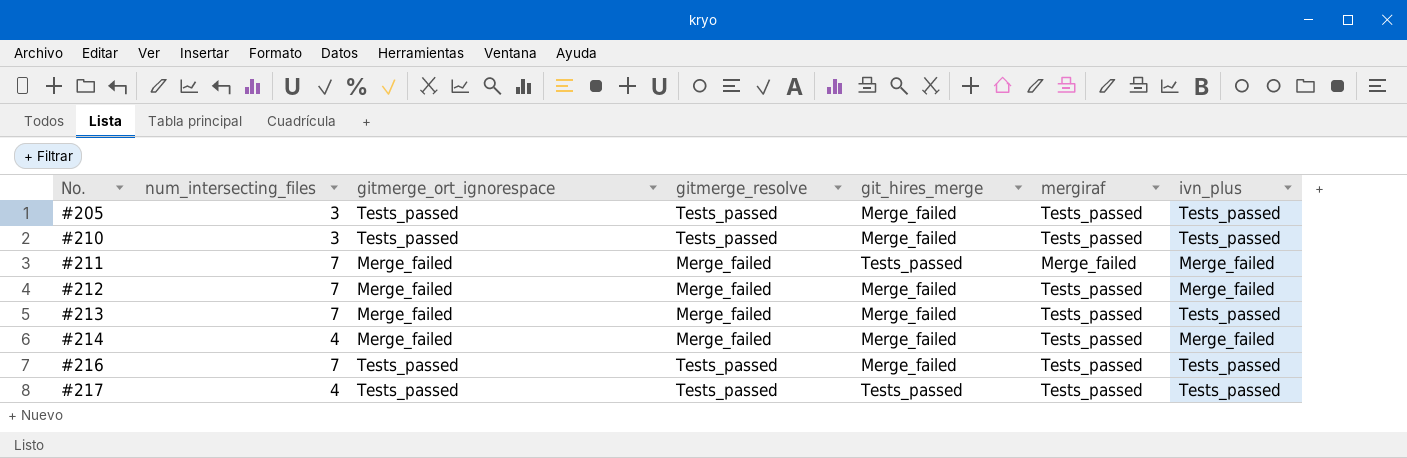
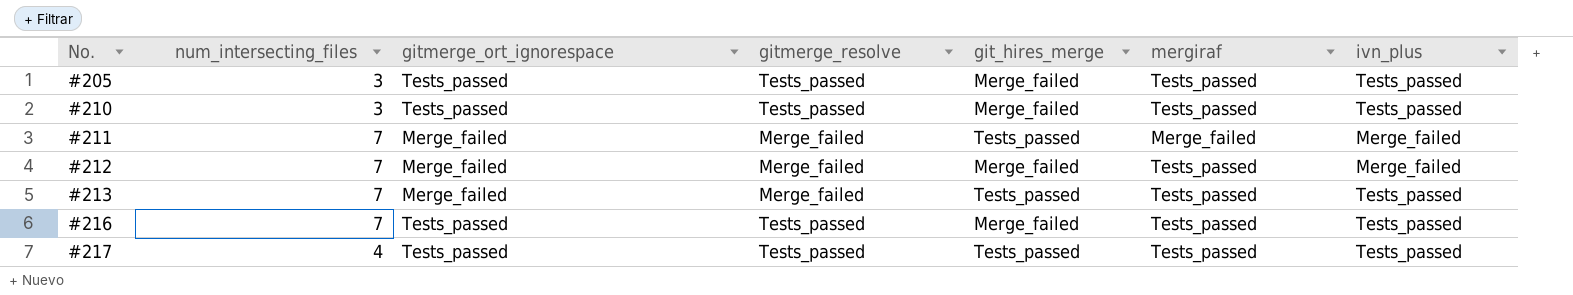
row #214: 4 | Merge_failed | Merge_failed | Merge_failed | Tests_passed | Merge_failed -> none
#213 | git_hires_merge: Merge_failed -> Tests_passed

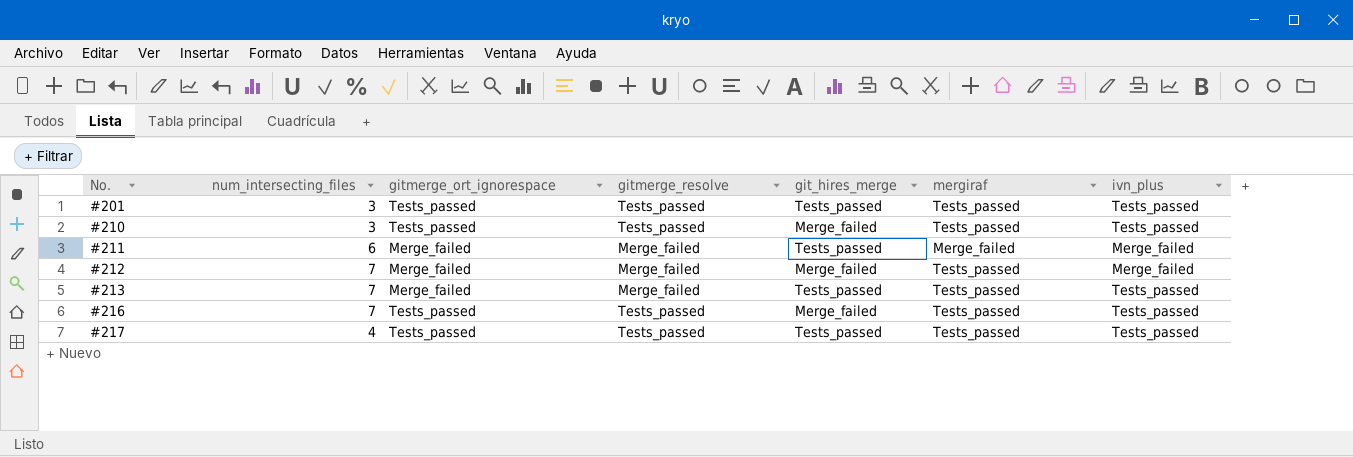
row #205: 3 | Tests_passed | Tests_passed | Merge_failed | Tests_passed | Tests_passed -> none
row #201: none -> 3 | Tests_passed | Tests_passed | Tests_passed | Tests_passed | Tests_passed
#211 | num_intersecting_files: 7 -> 6

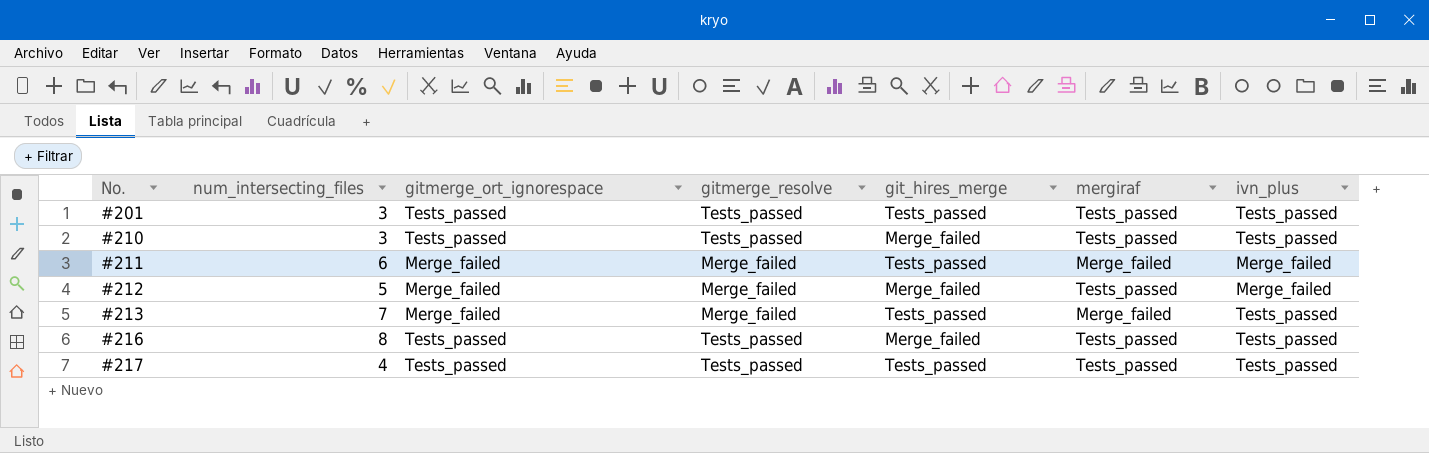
#212 | num_intersecting_files: 7 -> 5
#213 | mergiraf: Tests_passed -> Merge_failed
#216 | num_intersecting_files: 7 -> 8

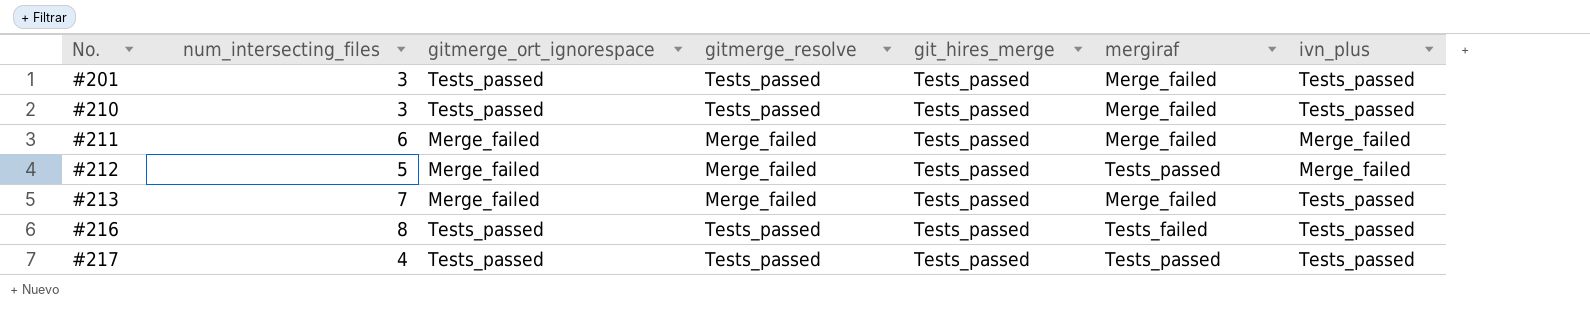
#201 | mergiraf: Tests_passed -> Merge_failed
#210 | git_hires_merge: Merge_failed -> Tests_passed
#210 | mergiraf: Tests_passed -> Merge_failed
#212 | git_hires_merge: Merge_failed -> Tests_passed
#216 | git_hires_merge: Merge_failed -> Tests_passed
#216 | mergiraf: Tests_passed -> Tests_failed

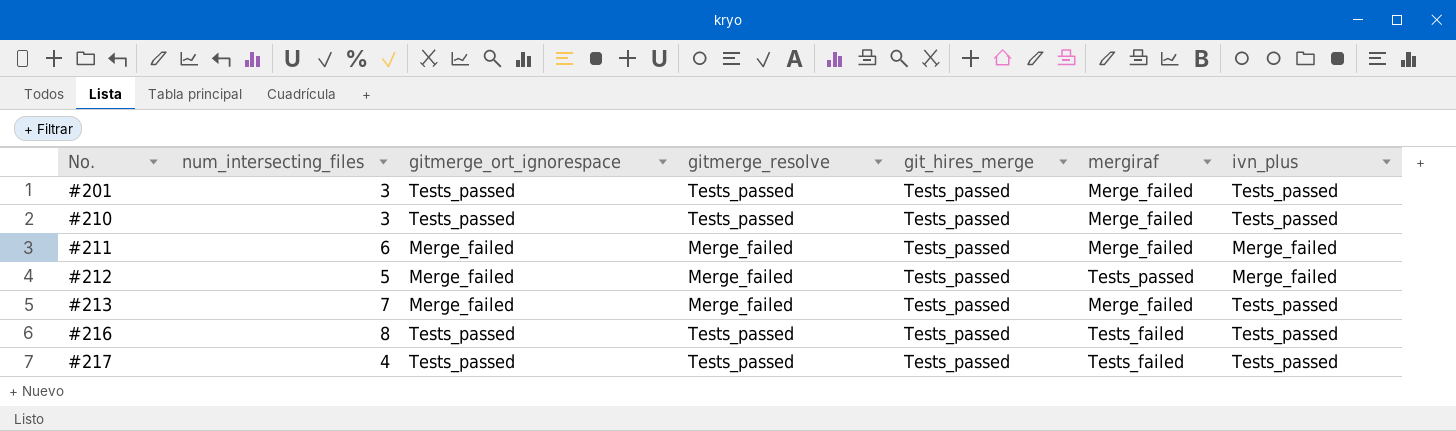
#217 | mergiraf: Tests_passed -> Tests_failed

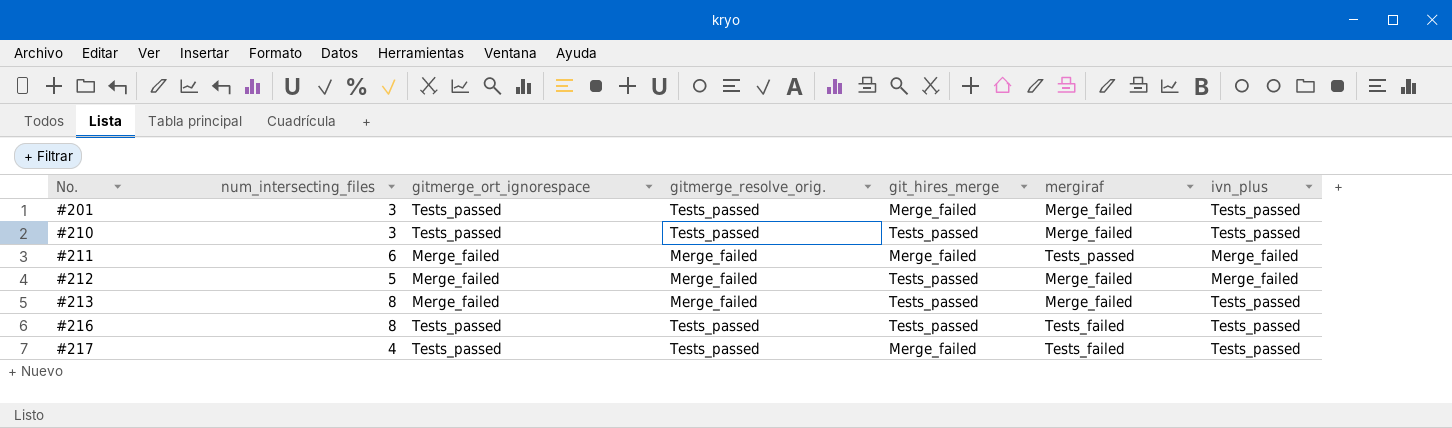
column name: gitmerge_resolve -> gitmerge_resolve_orig.
#201 | git_hires_merge: Tests_passed -> Merge_failed
#211 | git_hires_merge: Tests_passed -> Merge_failed
#211 | mergiraf: Merge_failed -> Tests_passed
#212 | mergiraf: Tests_passed -> Merge_failed
#213 | num_intersecting_files: 7 -> 8
#217 | git_hires_merge: Tests_passed -> Merge_failed

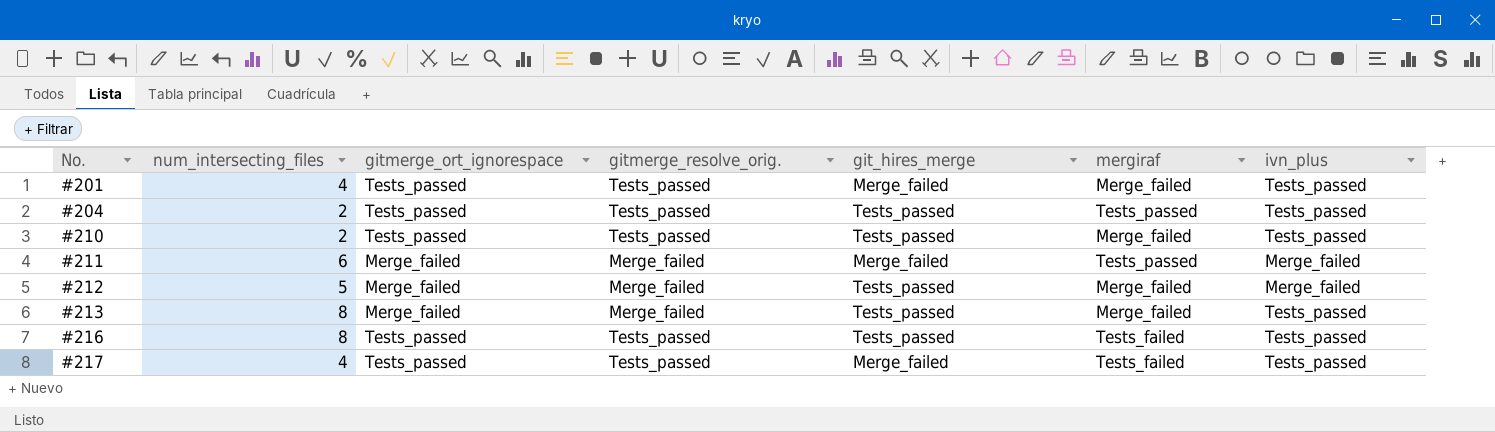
#201 | num_intersecting_files: 3 -> 4
row #204: none -> 2 | Tests_passed | Tests_passed | Tests_passed | Tests_passed | Tests_passed
#210 | num_intersecting_files: 3 -> 2

